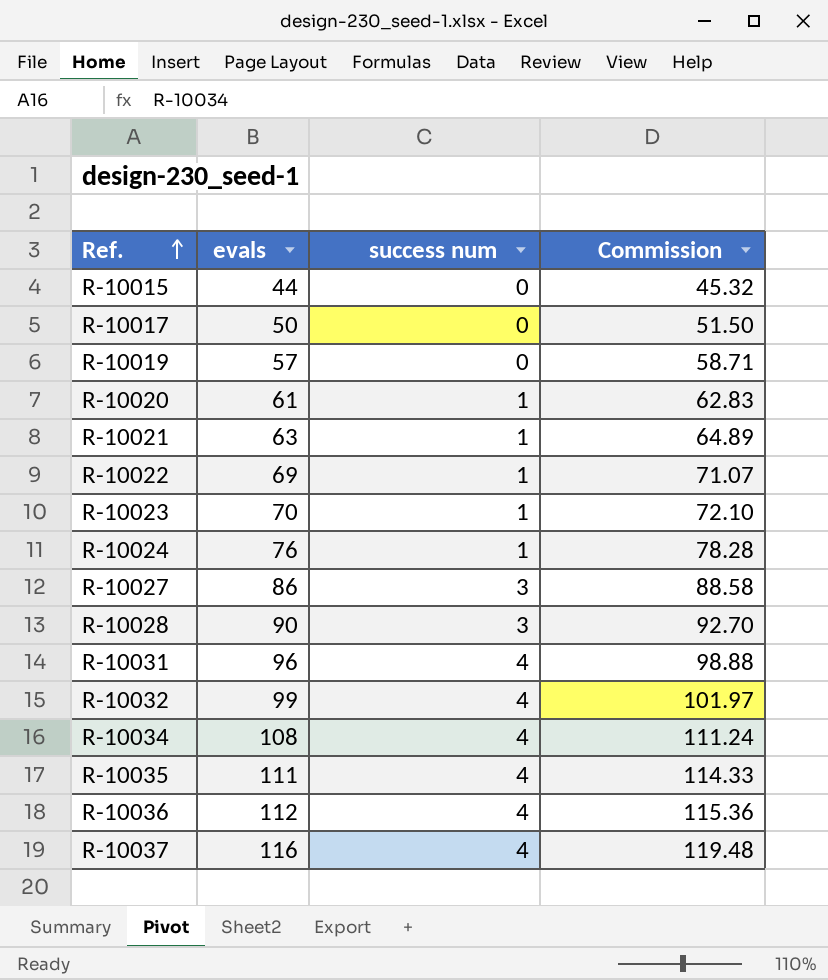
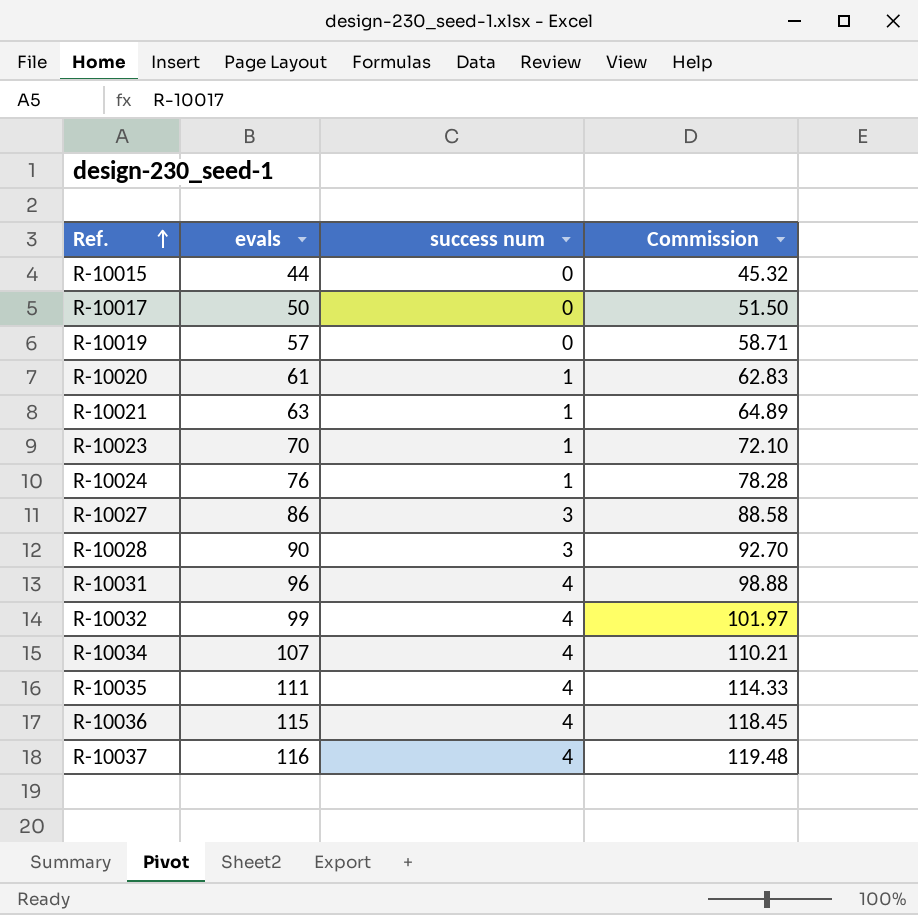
row R-10022: 69 | 1 | 71.07 -> none
R-10034 | evals: 108 -> 107
R-10034 | Commission: 111.24 -> 110.21
R-10036 | evals: 112 -> 115
R-10036 | Commission: 115.36 -> 118.45

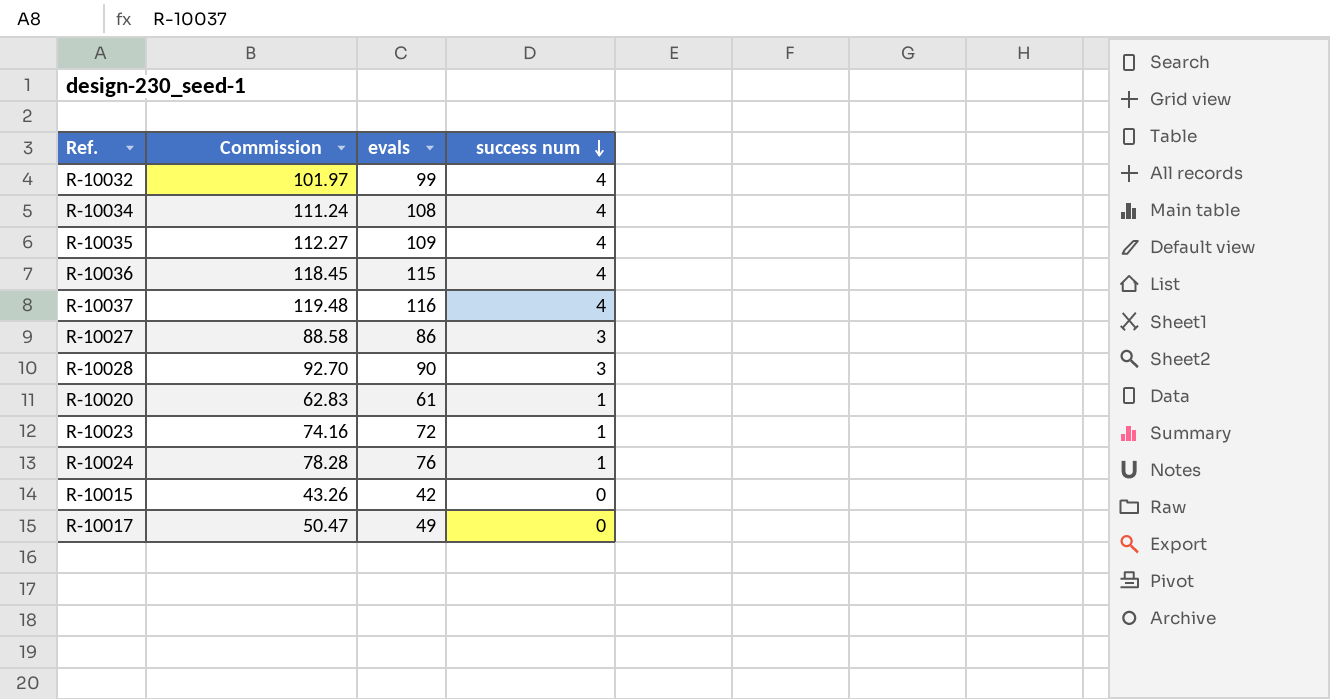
row order: Ref. ascending -> success num descending
column Commission | position: 4 -> 2
row R-10019: 57 | 0 | 58.71 -> none
row R-10021: 63 | 1 | 64.89 -> none
row R-10031: 96 | 4 | 98.88 -> none
R-10034 | Commission: 110.21 -> 111.24
R-10034 | evals: 107 -> 108
R-10035 | Commission: 114.33 -> 112.27
R-10035 | evals: 111 -> 109
R-10023 | Commission: 72.10 -> 74.16
R-10023 | evals: 70 -> 72
R-10015 | Commission: 45.32 -> 43.26
R-10015 | evals: 44 -> 42
R-10017 | Commission: 51.50 -> 50.47
R-10017 | evals: 50 -> 49

